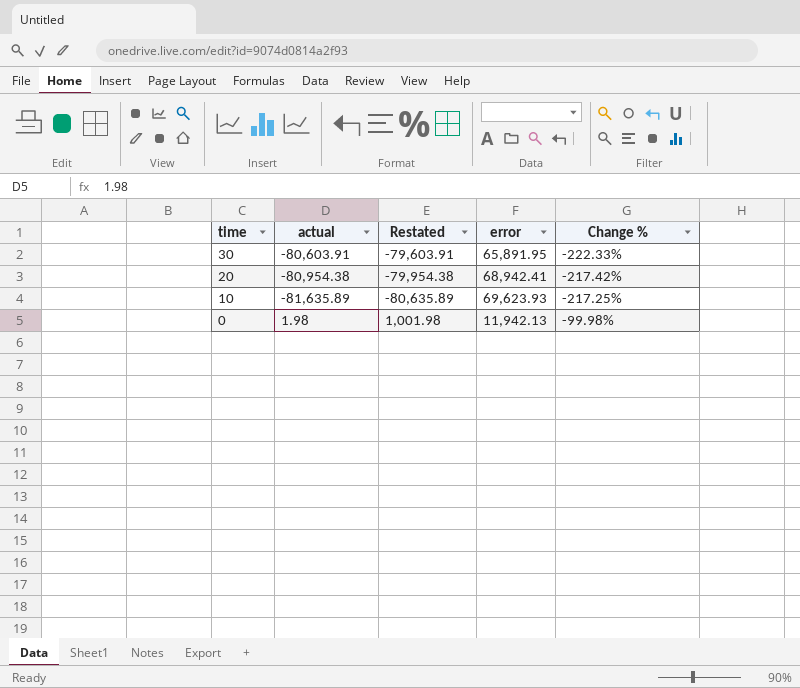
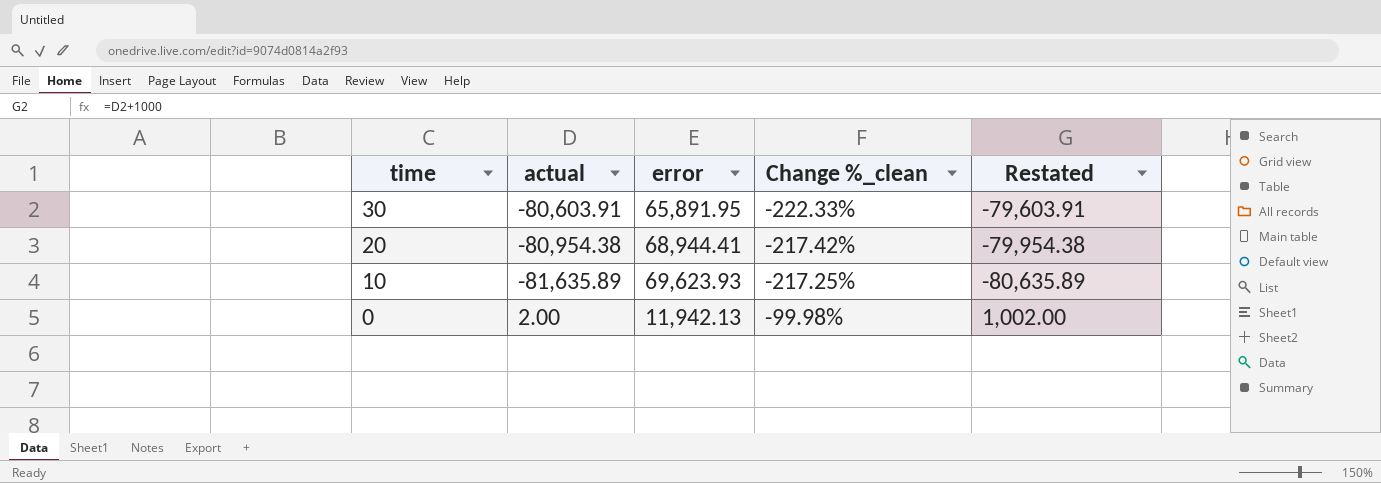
column name: Change % -> Change %_clean
column Restated | position: 3 -> 5
20 | error: 68,942.41 -> 68,944.41
0 | actual: 1.98 -> 2.00
0 | Restated: 1,001.98 -> 1,002.00

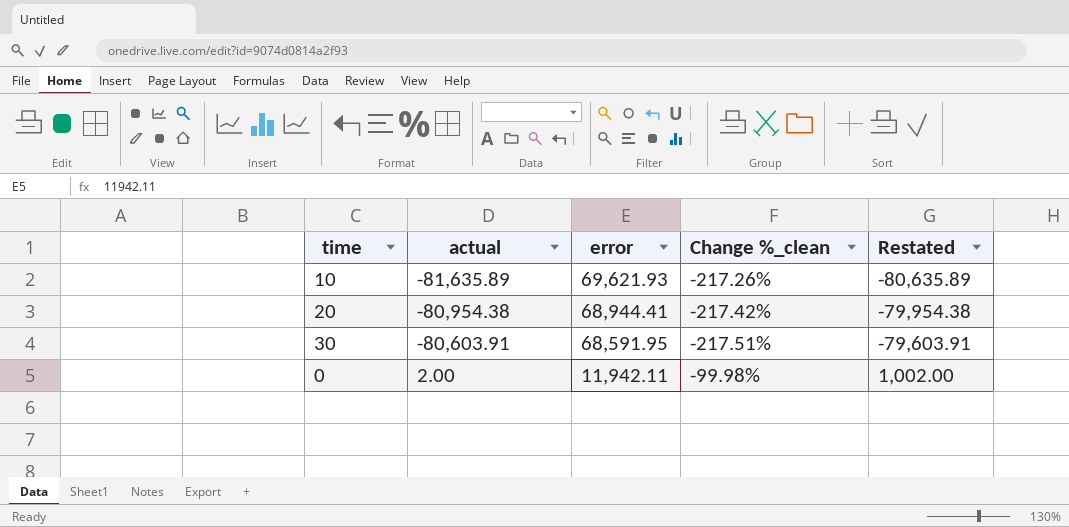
row order: time descending -> actual ascending
10 | error: 69,623.93 -> 69,621.93
10 | Change %_clean: -217.25% -> -217.26%
30 | error: 65,891.95 -> 68,591.95
30 | Change %_clean: -222.33% -> -217.51%
0 | error: 11,942.13 -> 11,942.11

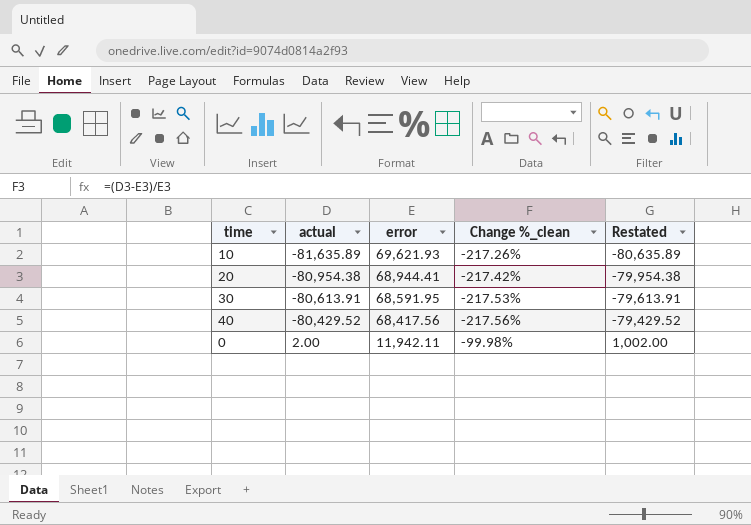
30 | actual: -80,603.91 -> -80,613.91
30 | Change %_clean: -217.51% -> -217.53%
30 | Restated: -79,603.91 -> -79,613.91
row 40: none -> -80,429.52 | 68,417.56 | -217.56% | -79,429.52

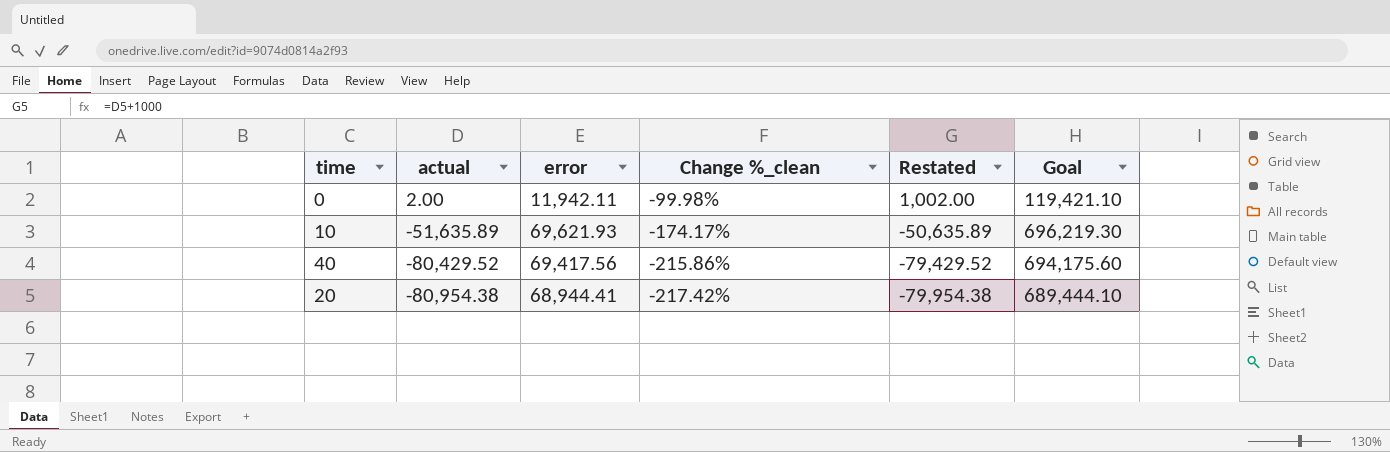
row order: actual ascending -> actual descending
column Goal | formula: none -> [error] * 10
row 30: -80,613.91 | 68,591.95 | -217.53% | -79,613.91 -> none
10 | actual: -81,635.89 -> -51,635.89
10 | Change %_clean: -217.26% -> -174.17%
10 | Restated: -80,635.89 -> -50,635.89
40 | error: 68,417.56 -> 69,417.56
40 | Change %_clean: -217.56% -> -215.86%

